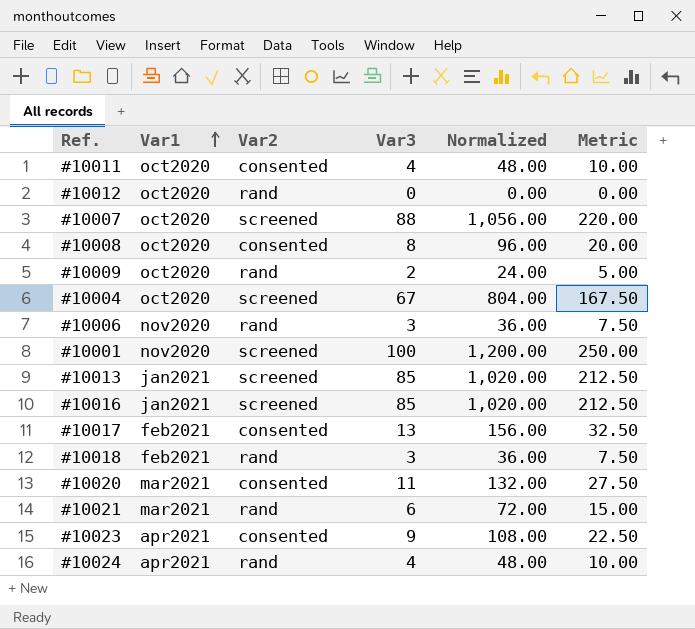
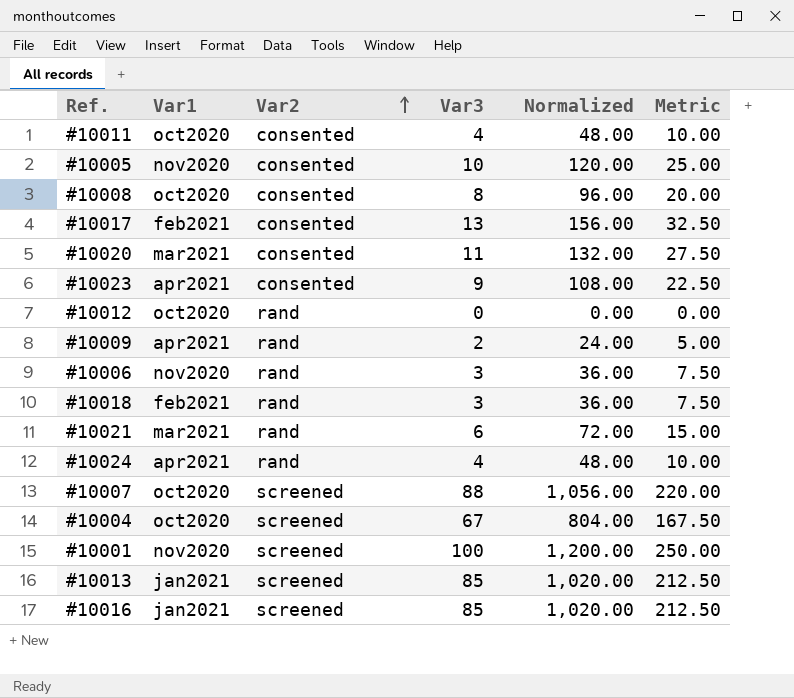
row order: Var1 ascending -> Var2 ascending
row #10005: none -> nov2020 | consented | 10 | 120.00 | 25.00
#10009 | Var1: oct2020 -> apr2021

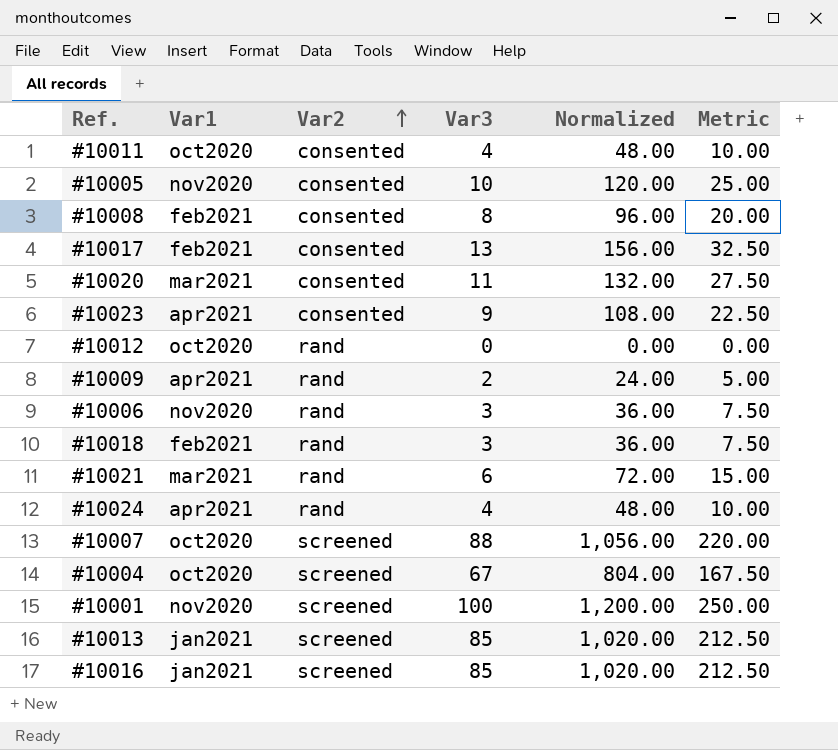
#10008 | Var1: oct2020 -> feb2021

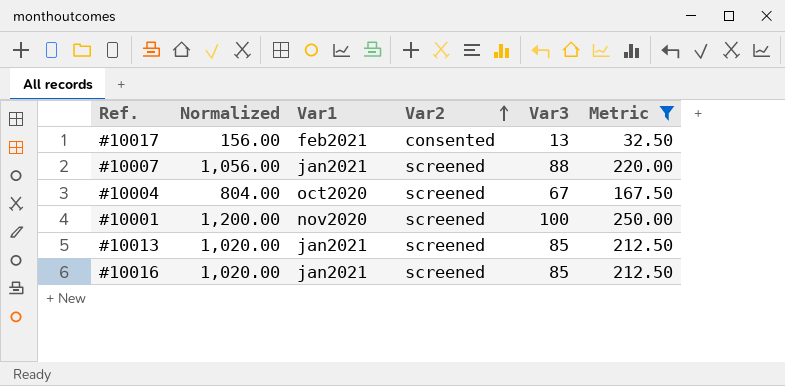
filter: none -> Metric >= 32.50
column Normalized | position: 5 -> 2
#10007 | Var1: oct2020 -> jan2021

